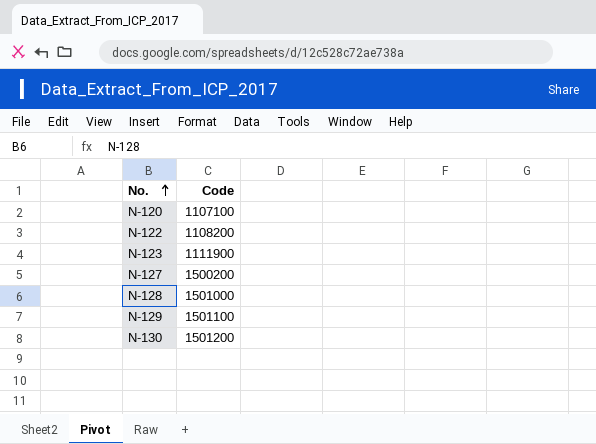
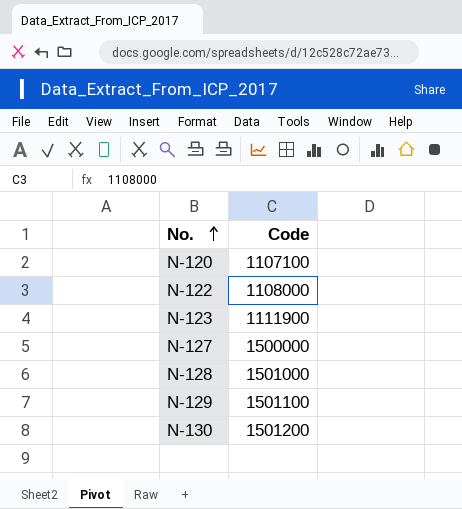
N-122 | Code: 1108200 -> 1108000
N-127 | Code: 1500200 -> 1500000

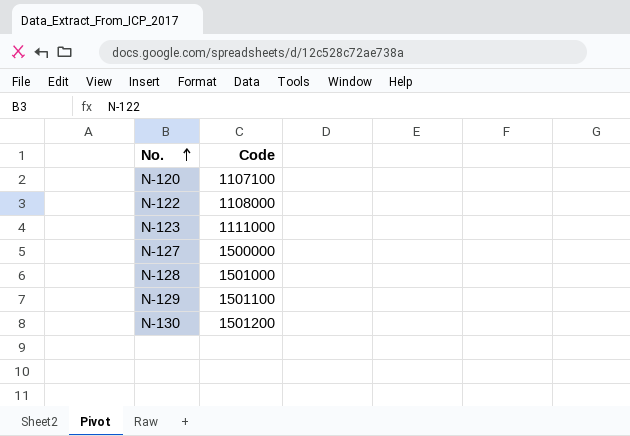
N-123 | Code: 1111900 -> 1111000

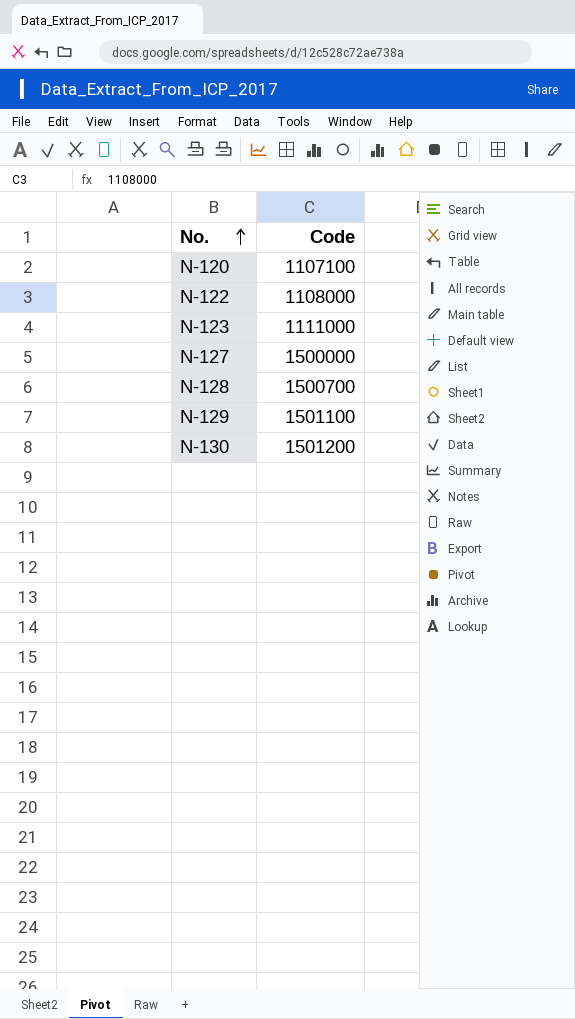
N-128 | Code: 1501000 -> 1500700

